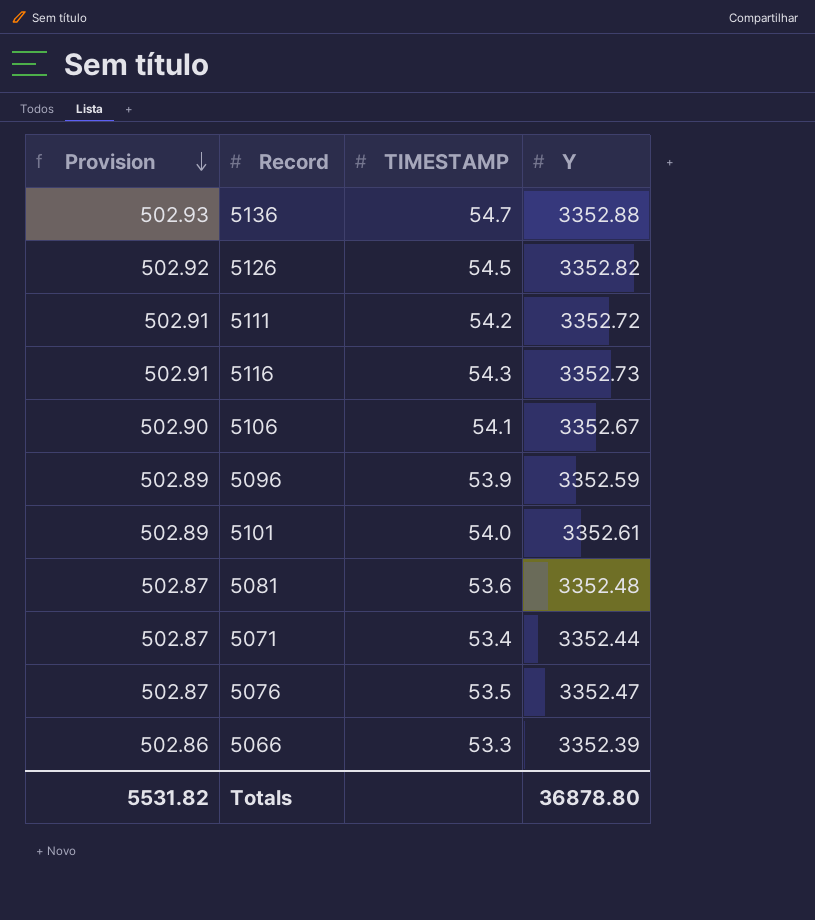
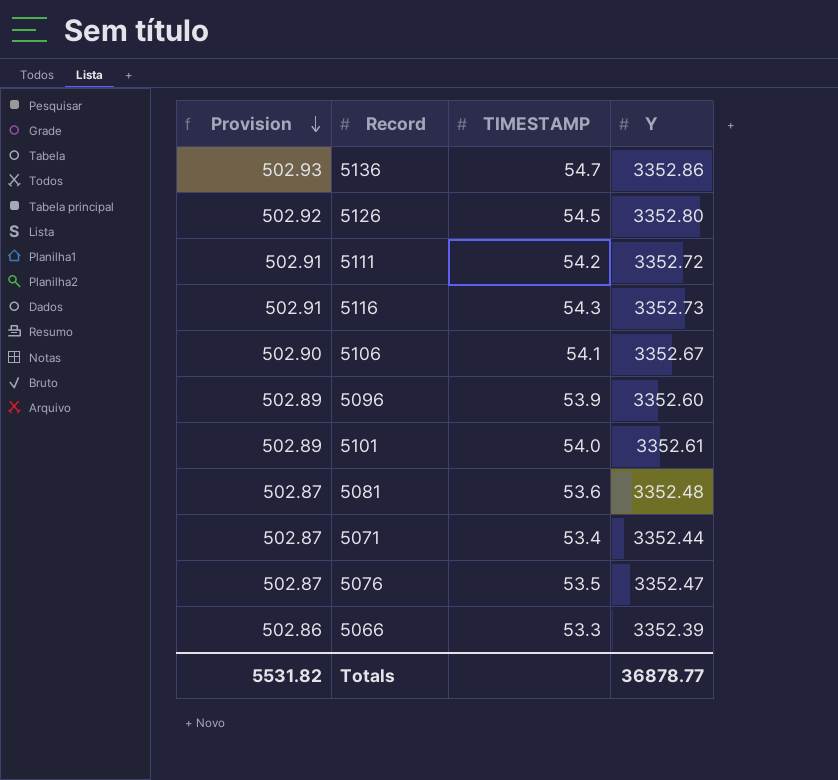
5136 | Y: 3352.88 -> 3352.86
5126 | Y: 3352.82 -> 3352.80
5096 | Y: 3352.59 -> 3352.60
Totals | Y: 36878.80 -> 36878.77

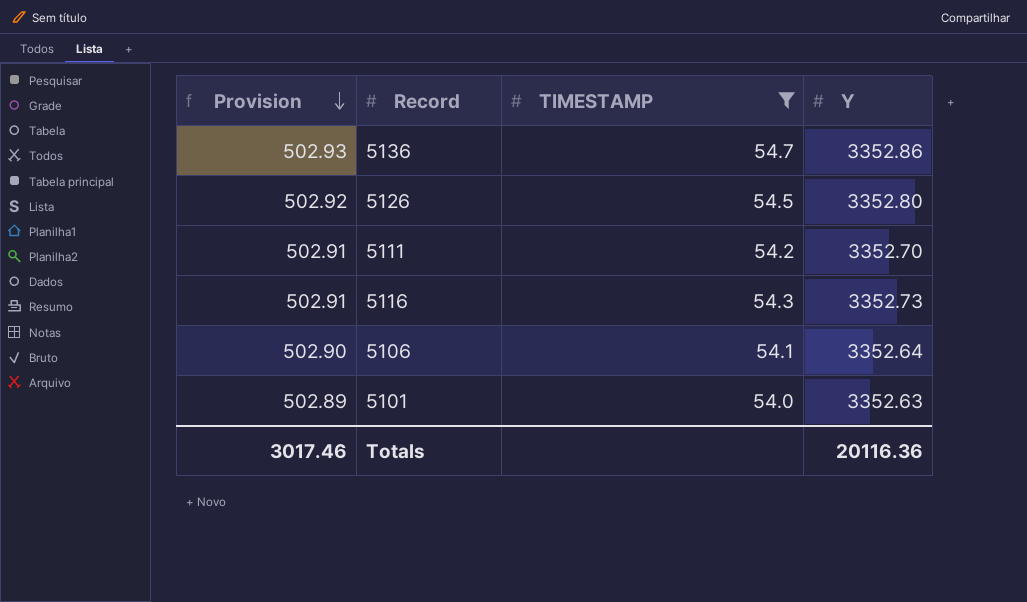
filter: none -> TIMESTAMP >= 54.0
5111 | Y: 3352.72 -> 3352.70
5106 | Y: 3352.67 -> 3352.64
5101 | Y: 3352.61 -> 3352.63
Totals | Provision: 5531.82 -> 3017.46
Totals | Y: 36878.77 -> 20116.36

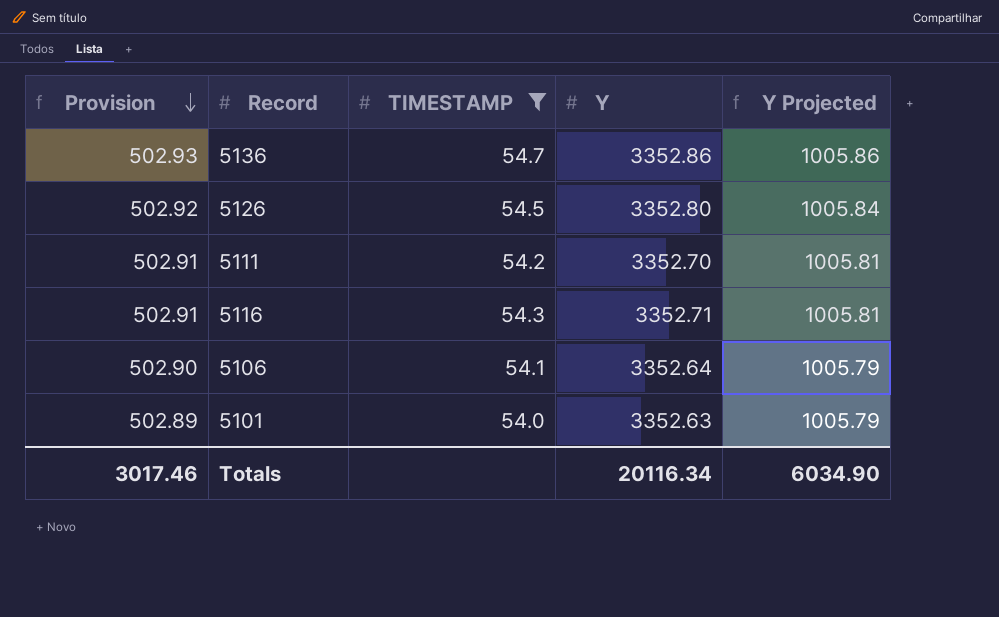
column Y Projected | formula: none -> [Y] * 0.3
5116 | Y: 3352.73 -> 3352.71
Totals | Y: 20116.36 -> 20116.34

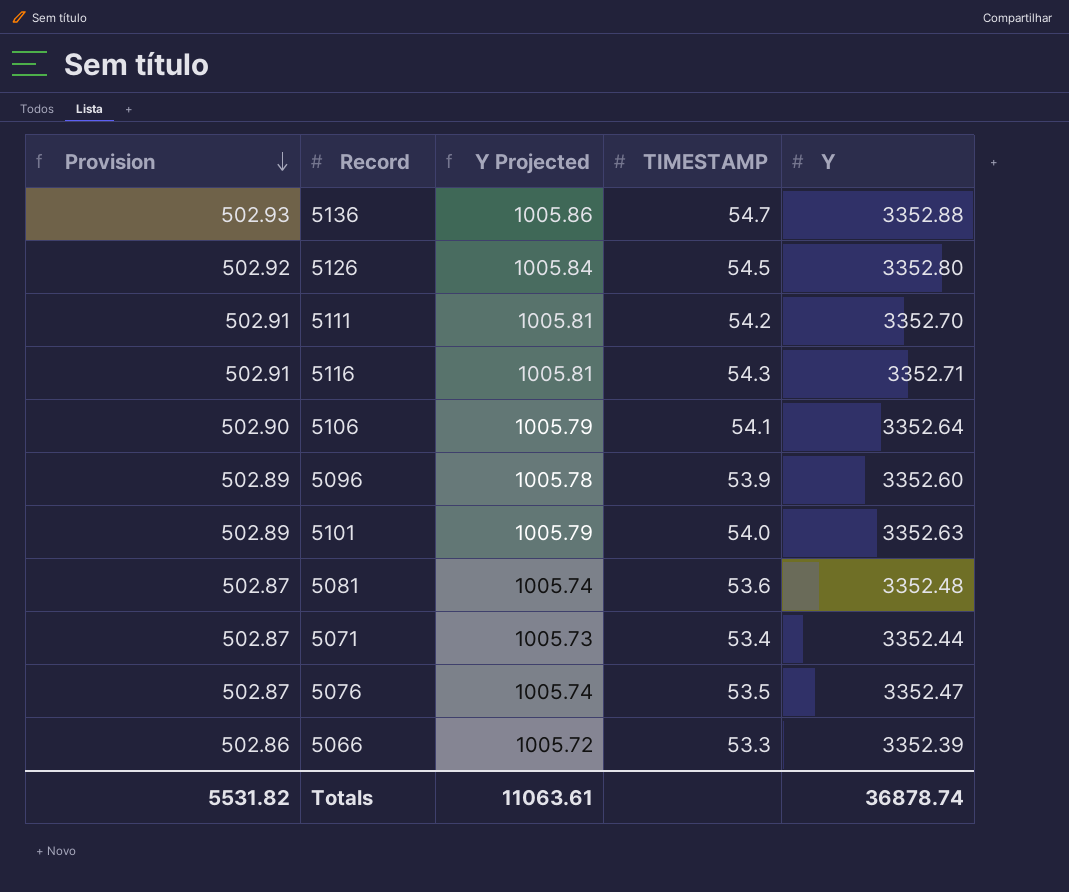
filter: TIMESTAMP >= 54.0 -> none
column Y Projected | position: 5 -> 3
5136 | Y: 3352.86 -> 3352.88
Totals | Provision: 3017.46 -> 5531.82
Totals | Y Projected: 6034.90 -> 11063.61
Totals | Y: 20116.34 -> 36878.74

